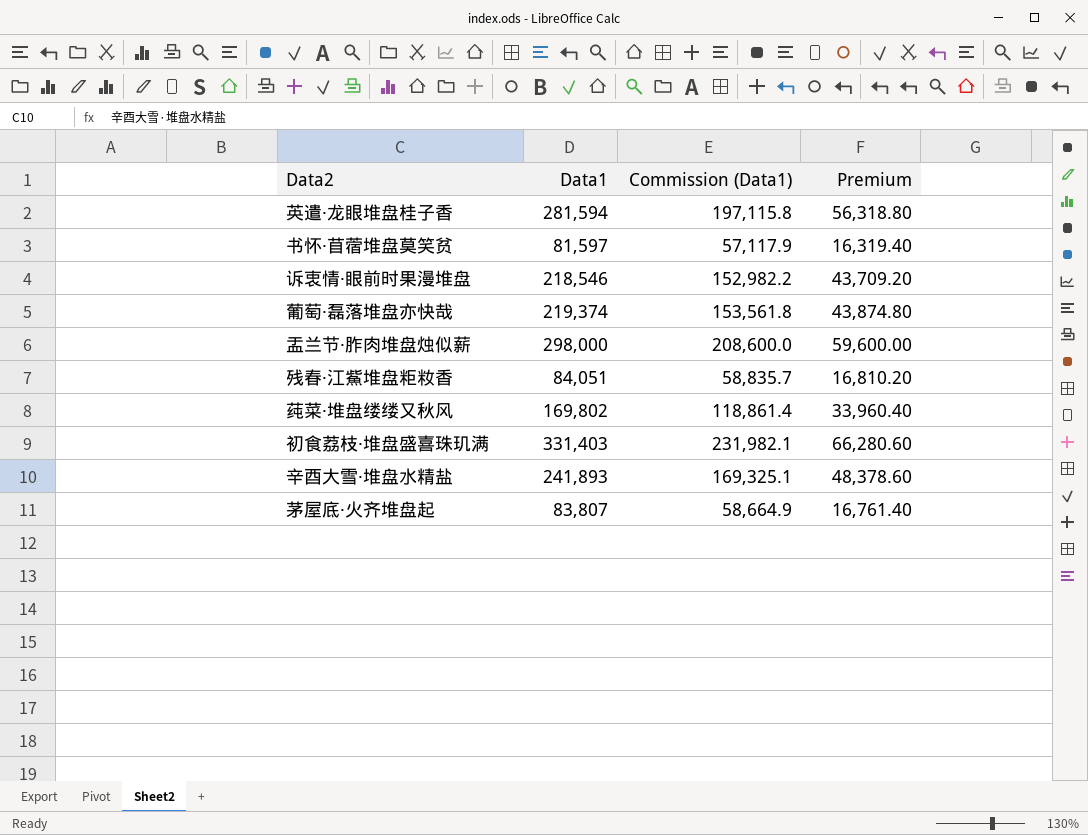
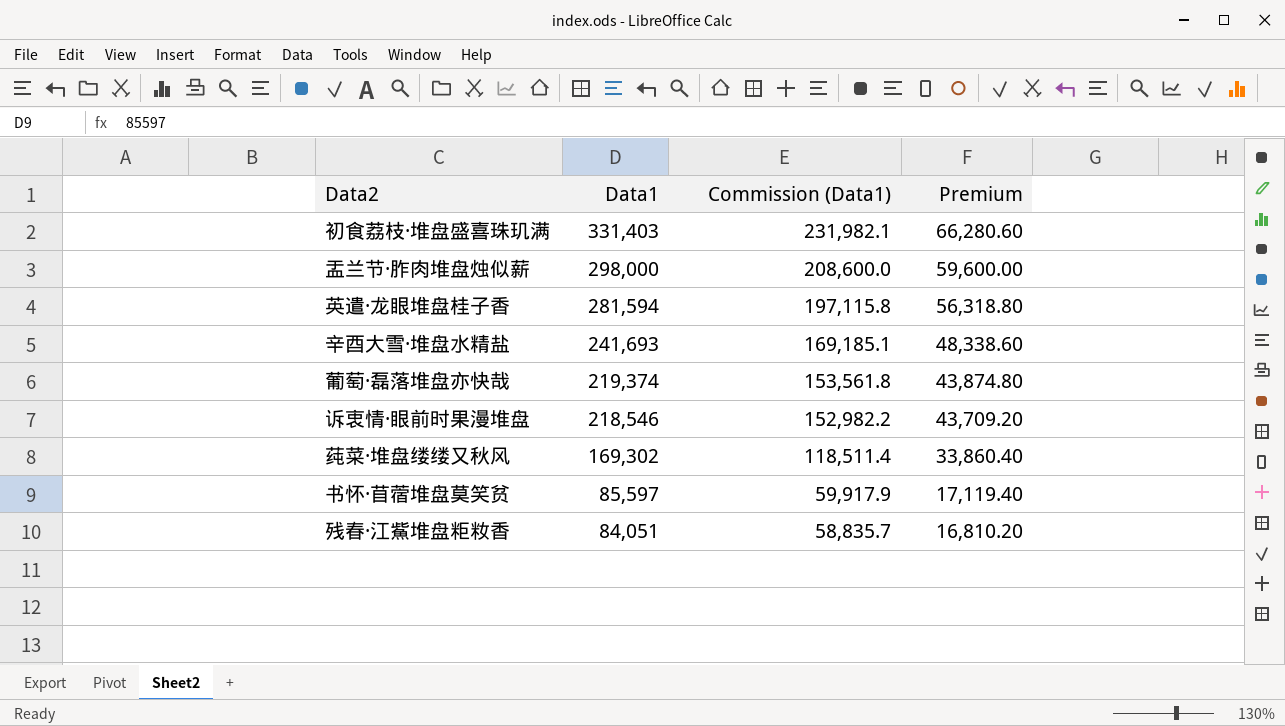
row order: none -> Data1 descending
row 茅屋底·火齐堆盘起: 83,807 | 58,664.9 | 16,761.40 -> none
辛酉大雪·堆盘水精盐 | Data1: 241,893 -> 241,693
辛酉大雪·堆盘水精盐 | Commission (Data1): 169,325.1 -> 169,185.1
辛酉大雪·堆盘水精盐 | Premium: 48,378.60 -> 48,338.60
莼菜·堆盘缕缕又秋风 | Data1: 169,802 -> 169,302
莼菜·堆盘缕缕又秋风 | Commission (Data1): 118,861.4 -> 118,511.4
莼菜·堆盘缕缕又秋风 | Premium: 33,960.40 -> 33,860.40
书怀·苜蓿堆盘莫笑贫 | Data1: 81,597 -> 85,597
书怀·苜蓿堆盘莫笑贫 | Commission (Data1): 57,117.9 -> 59,917.9
书怀·苜蓿堆盘莫笑贫 | Premium: 16,319.40 -> 17,119.40

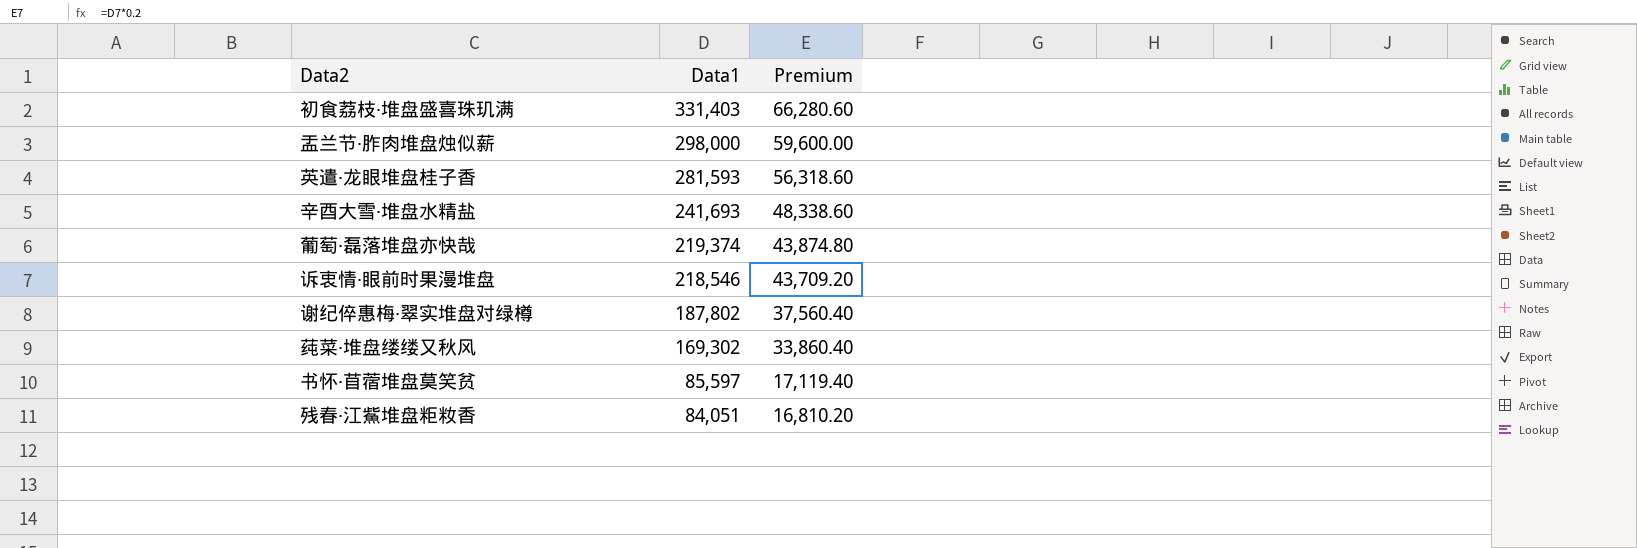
column Commission (Data1) | formula: [Data1] * 0.7 -> none
英遣·龙眼堆盘桂子香 | Data1: 281,594 -> 281,593
英遣·龙眼堆盘桂子香 | Premium: 56,318.80 -> 56,318.60
row 谢纪倅惠梅·翠实堆盘对绿樽: none -> 187,802 | 37,560.40

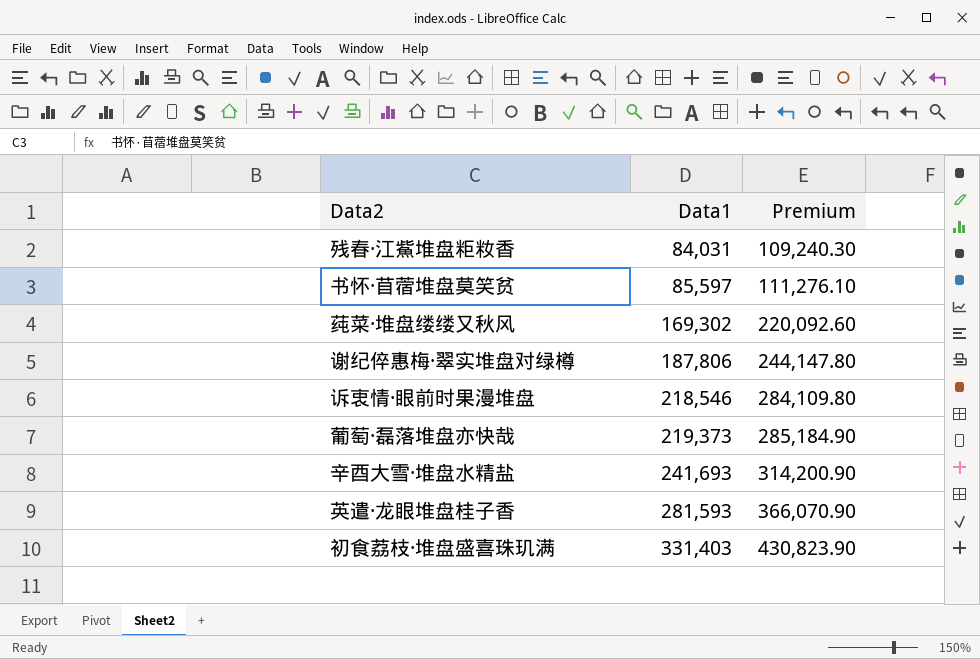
row order: Data1 descending -> Data1 ascending
column Premium | formula: [Data1] * 0.2 -> [Data1] * 1.3
row 盂兰节·胙肉堆盘烛似薪: 298,000 | 59,600.00 -> none
残春·江鮆堆盘粔籹香 | Data1: 84,051 -> 84,031
谢纪倅惠梅·翠实堆盘对绿樽 | Data1: 187,802 -> 187,806
葡萄·磊落堆盘亦快哉 | Data1: 219,374 -> 219,373

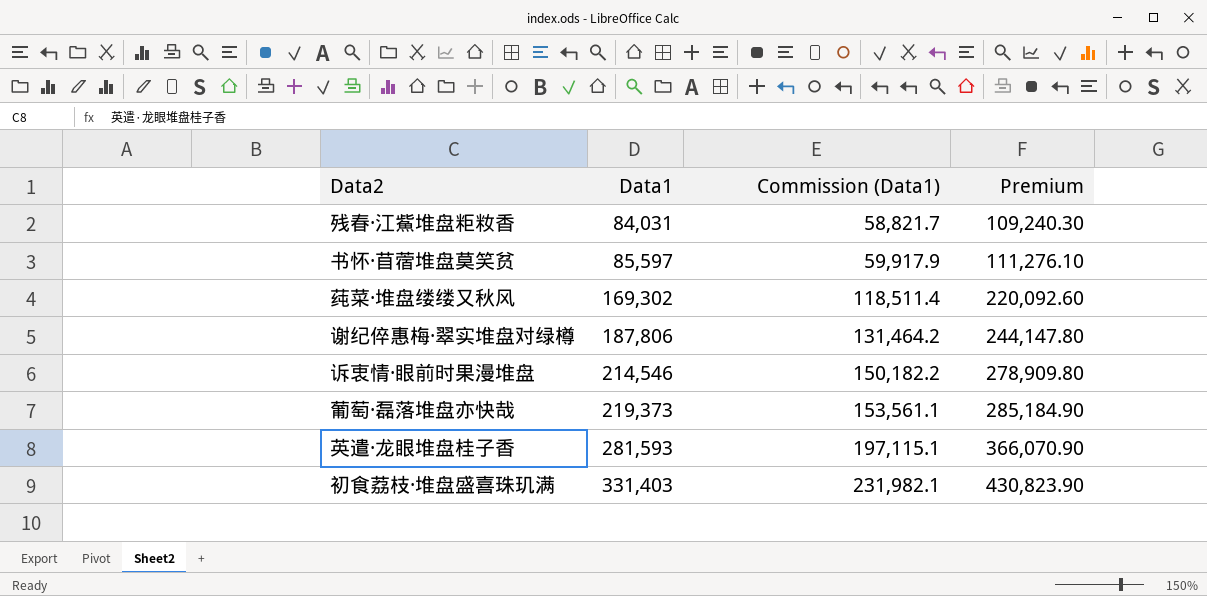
column Commission (Data1) | formula: none -> [Data1] * 0.7
row 辛酉大雪·堆盘水精盐: 241,693 | 314,200.90 -> none
诉衷情·眼前时果漫堆盘 | Data1: 218,546 -> 214,546
诉衷情·眼前时果漫堆盘 | Premium: 284,109.80 -> 278,909.80

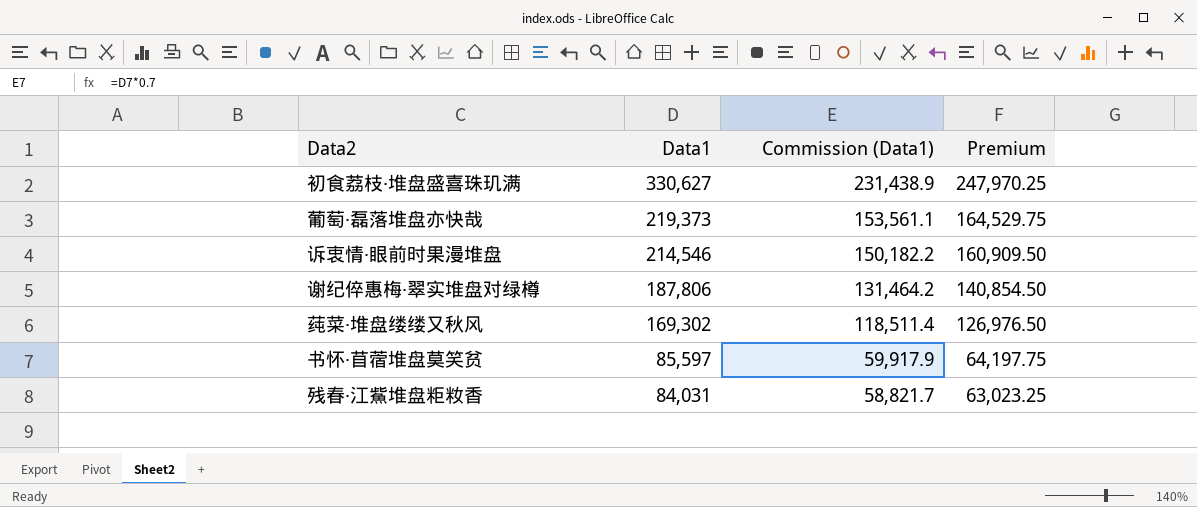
row order: Data1 ascending -> Data1 descending
column Premium | formula: [Data1] * 1.3 -> [Data1] * 0.75
row 英遣·龙眼堆盘桂子香: 281,593 | 197,115.1 | 366,070.90 -> none
初食荔枝·堆盘盛喜珠玑满 | Data1: 331,403 -> 330,627
初食荔枝·堆盘盛喜珠玑满 | Commission (Data1): 231,982.1 -> 231,438.9

